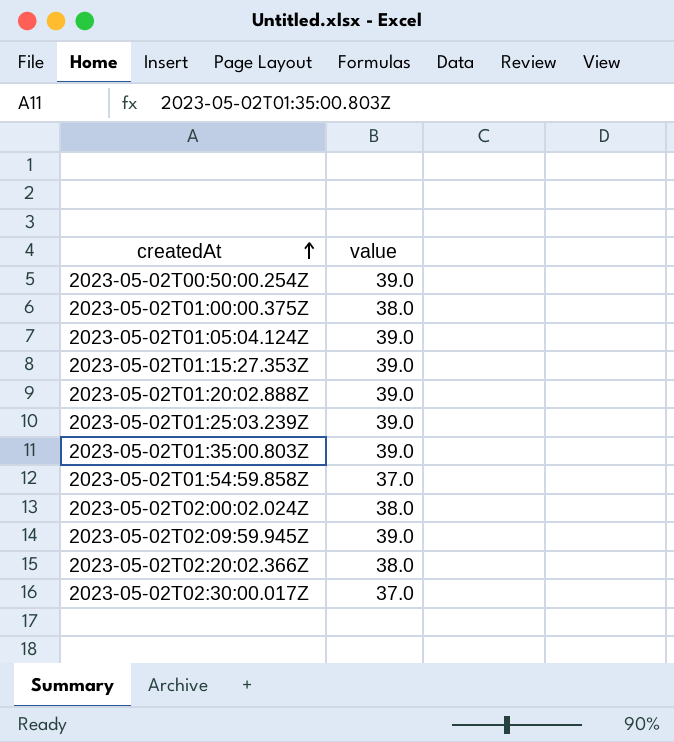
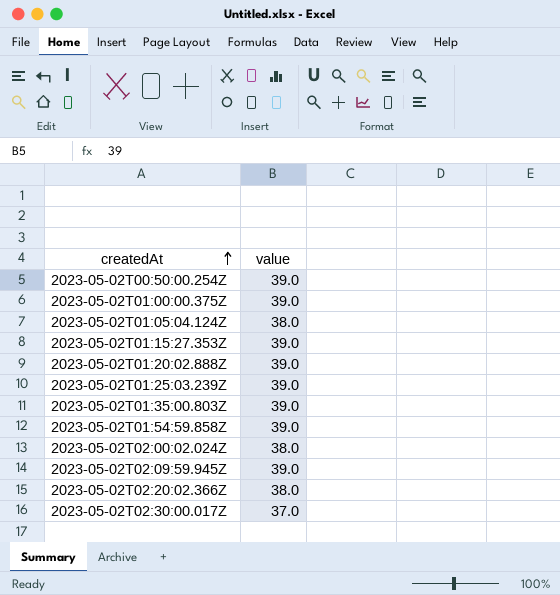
2023-05-02T01:00:00.375Z | value: 38.0 -> 39.0
2023-05-02T01:05:04.124Z | value: 39.0 -> 38.0
2023-05-02T01:54:59.858Z | value: 37.0 -> 39.0

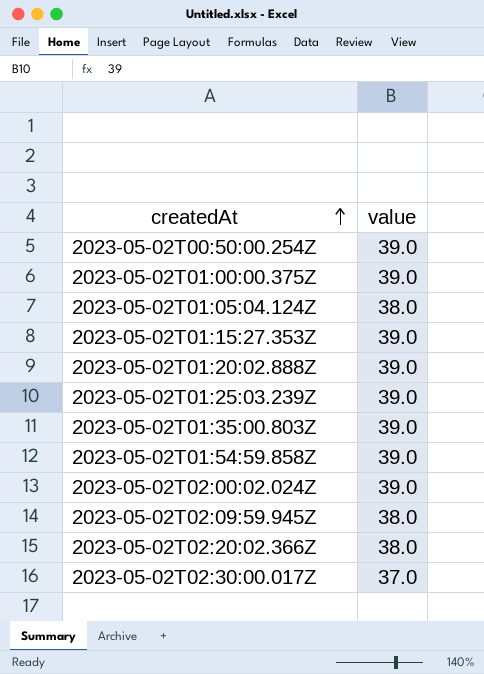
2023-05-02T02:00:02.024Z | value: 38.0 -> 39.0
2023-05-02T02:09:59.945Z | value: 39.0 -> 38.0

